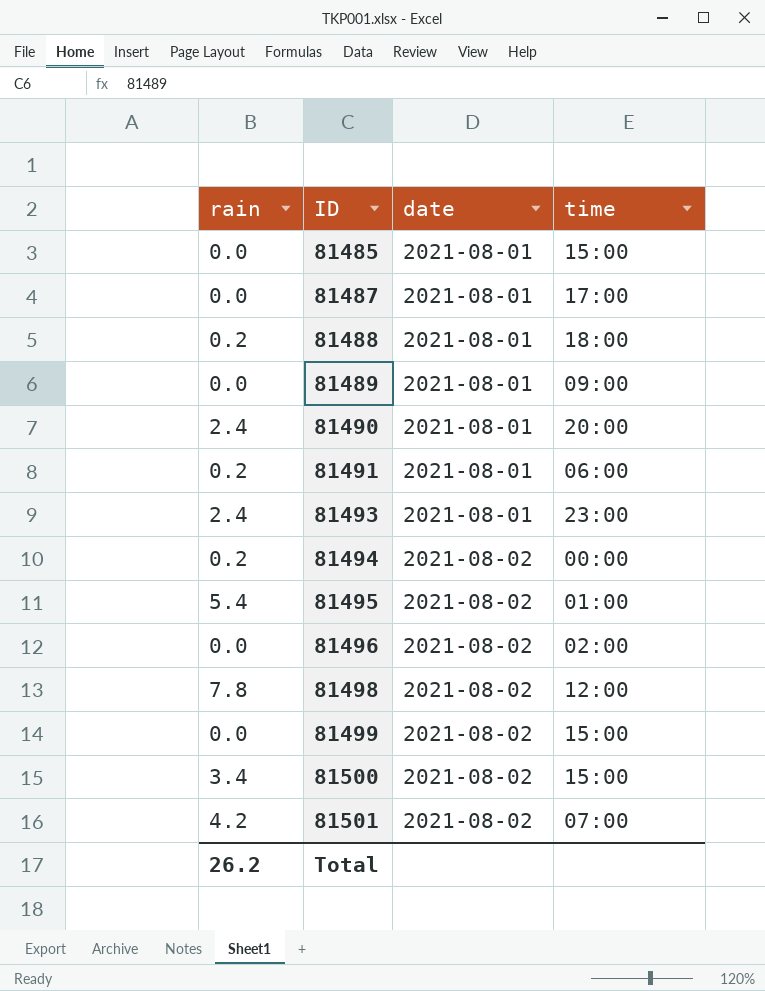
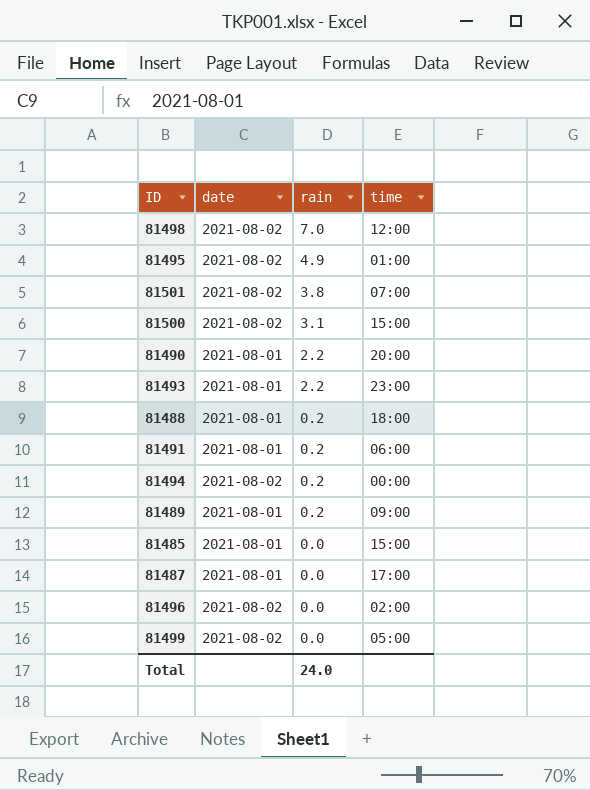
row order: ID ascending -> rain descending
column rain | position: 1 -> 3
81498 | rain: 7.8 -> 7.0
81495 | rain: 5.4 -> 4.9
81501 | rain: 4.2 -> 3.8
81500 | rain: 3.4 -> 3.1
81490 | rain: 2.4 -> 2.2
81493 | rain: 2.4 -> 2.2
81489 | rain: 0.0 -> 0.2
81499 | time: 15:00 -> 05:00
Total | rain: 26.2 -> 24.0

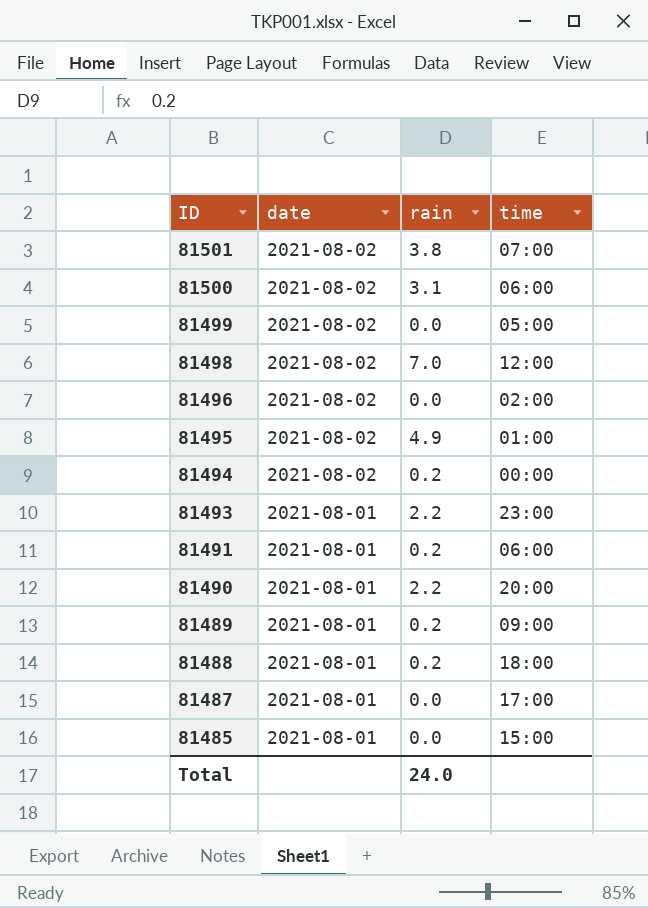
row order: rain descending -> ID descending
81500 | time: 15:00 -> 06:00

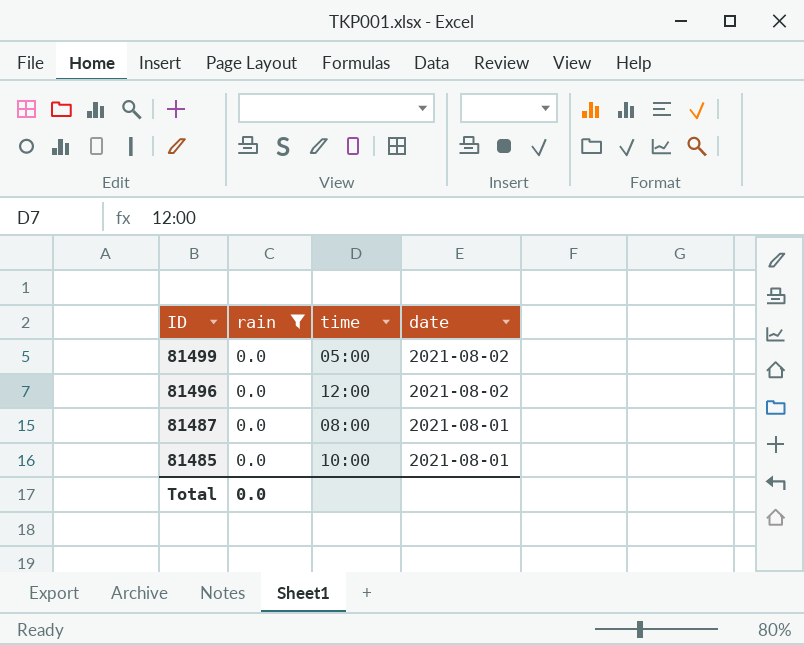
filter: none -> rain = 0.0
column date | position: 2 -> 4
81496 | time: 02:00 -> 12:00
81487 | time: 17:00 -> 08:00
81485 | time: 15:00 -> 10:00
Total | rain: 24.0 -> 0.0

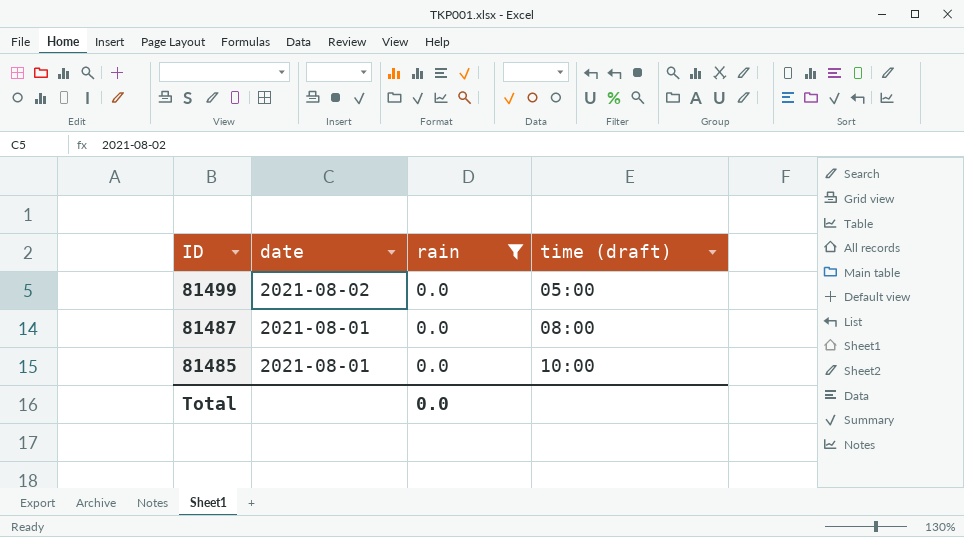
column date | position: 4 -> 2
column name: time -> time (draft)
row 81496: 0.0 | 12:00 | 2021-08-02 -> none

